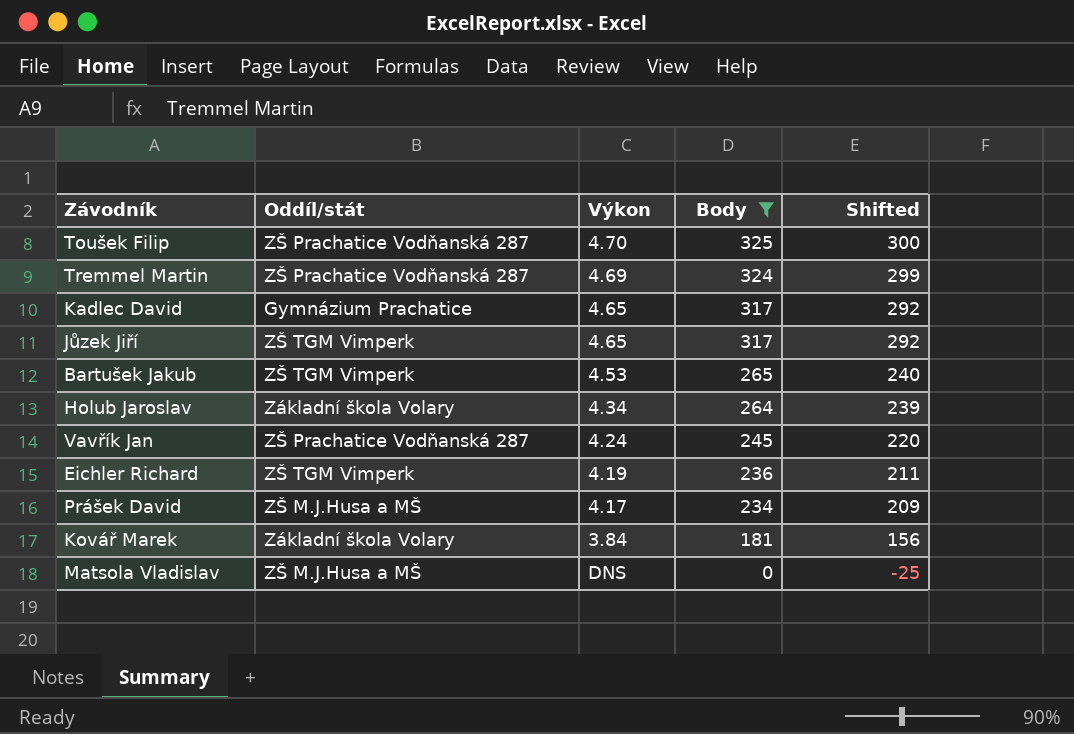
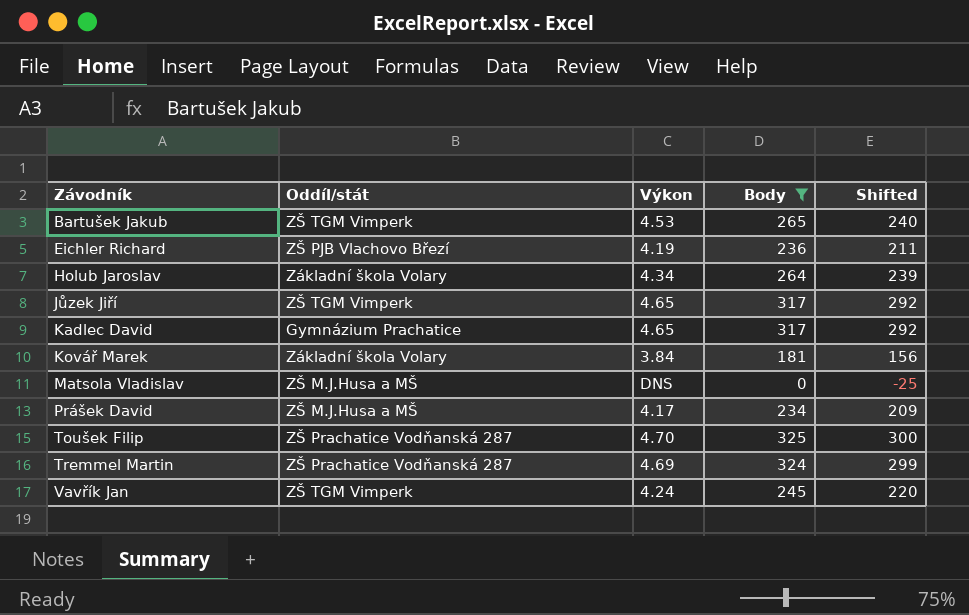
row order: Body descending -> Závodník ascending
Eichler Richard | Oddíl/stát: ZŠ TGM Vimperk -> ZŠ PJB Vlachovo Březí
Vavřík Jan | Oddíl/stát: ZŠ Prachatice Vodňanská 287 -> ZŠ TGM Vimperk

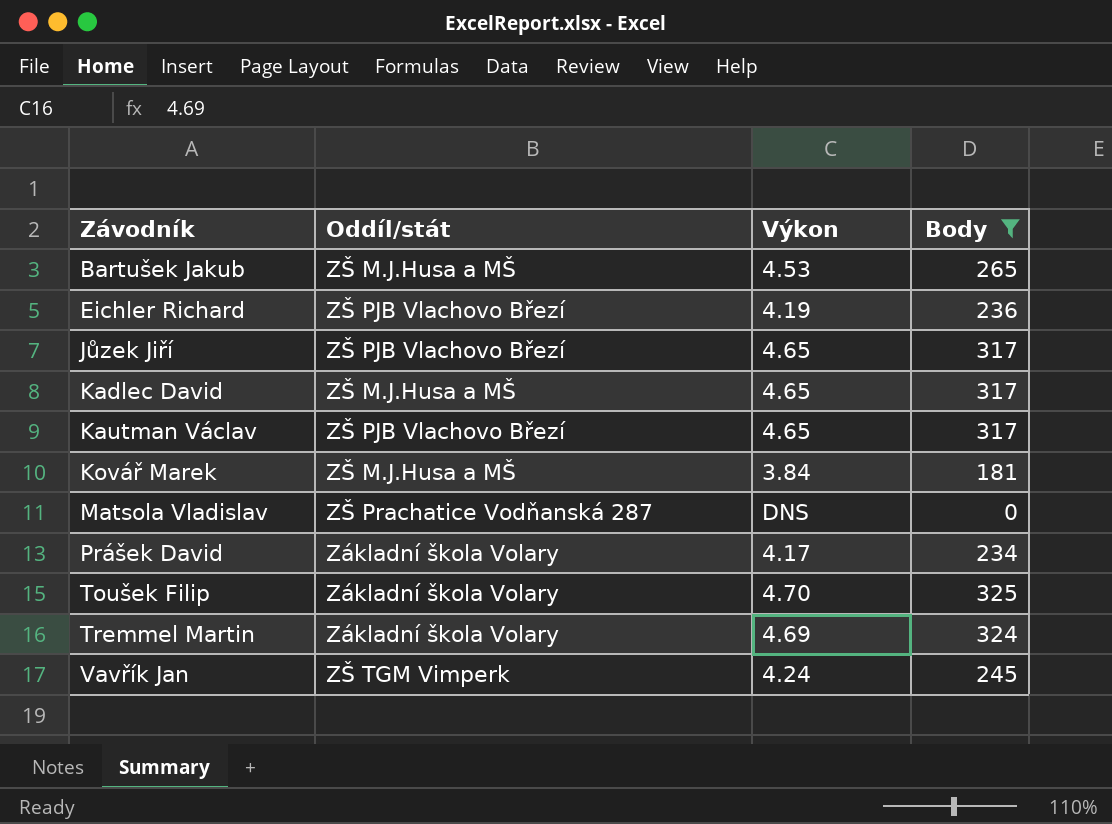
column Shifted | formula: [Body] - 25 -> none
row Holub Jaroslav: Základní škola Volary | 4.34 | 264 | 239 -> none
Bartušek Jakub | Oddíl/stát: ZŠ TGM Vimperk -> ZŠ M.J.Husa a MŠ
Jůzek Jiří | Oddíl/stát: ZŠ TGM Vimperk -> ZŠ PJB Vlachovo Březí
Kadlec David | Oddíl/stát: Gymnázium Prachatice -> ZŠ M.J.Husa a MŠ
row Kautman Václav: none -> ZŠ PJB Vlachovo Březí | 4.65 | 317
Kovář Marek | Oddíl/stát: Základní škola Volary -> ZŠ M.J.Husa a MŠ
Matsola Vladislav | Oddíl/stát: ZŠ M.J.Husa a MŠ -> ZŠ Prachatice Vodňanská 287
Prášek David | Oddíl/stát: ZŠ M.J.Husa a MŠ -> Základní škola Volary
Toušek Filip | Oddíl/stát: ZŠ Prachatice Vodňanská 287 -> Základní škola Volary
Tremmel Martin | Oddíl/stát: ZŠ Prachatice Vodňanská 287 -> Základní škola Volary

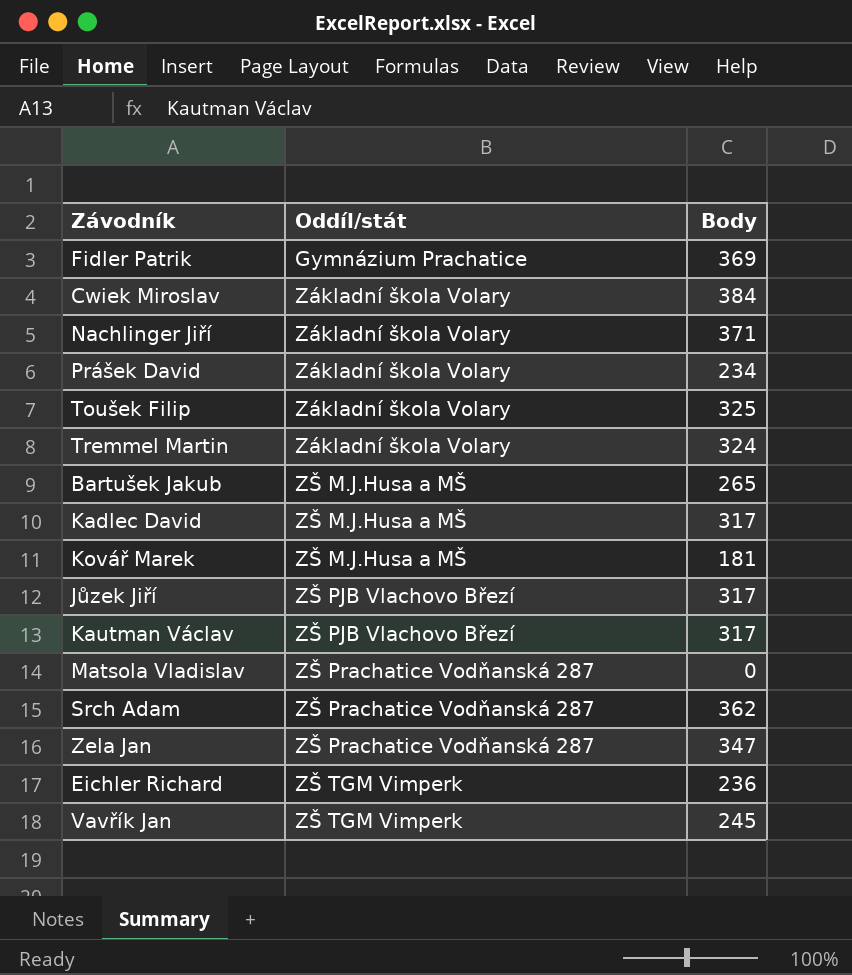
filter: Body <= 325 -> none
row order: Závodník ascending -> Oddíl/stát ascending
column Výkon | position: 3 -> none
Eichler Richard | Oddíl/stát: ZŠ PJB Vlachovo Březí -> ZŠ TGM Vimperk

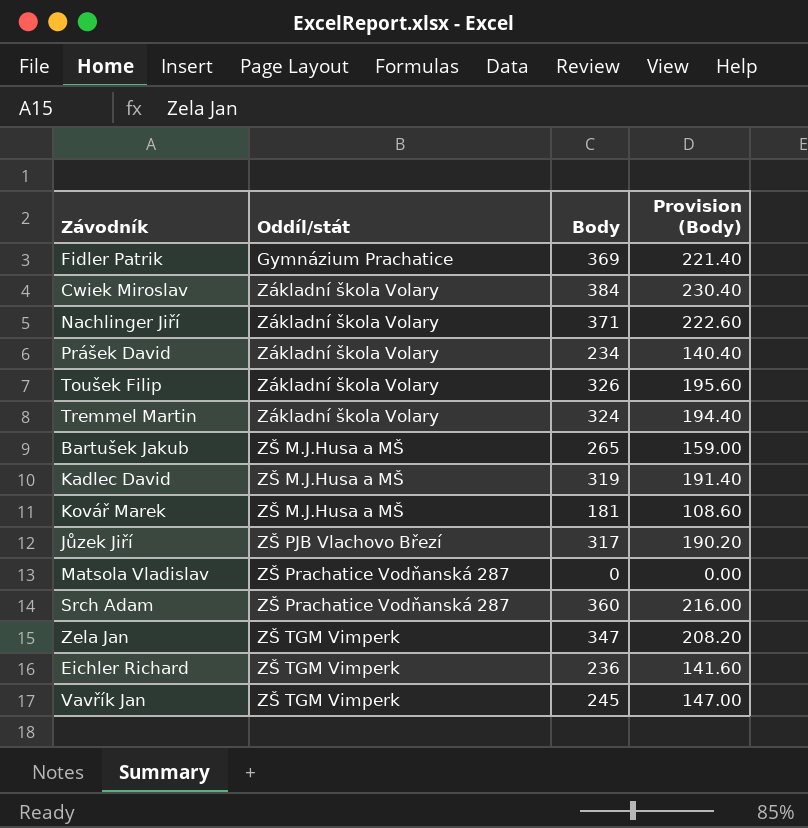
column Provision (Body) | formula: none -> [Body] * 0.6
row Kautman Václav: ZŠ PJB Vlachovo Březí | 317 -> none
Toušek Filip | Body: 325 -> 326
Kadlec David | Body: 317 -> 319
Srch Adam | Body: 362 -> 360
Zela Jan | Oddíl/stát: ZŠ Prachatice Vodňanská 287 -> ZŠ TGM Vimperk

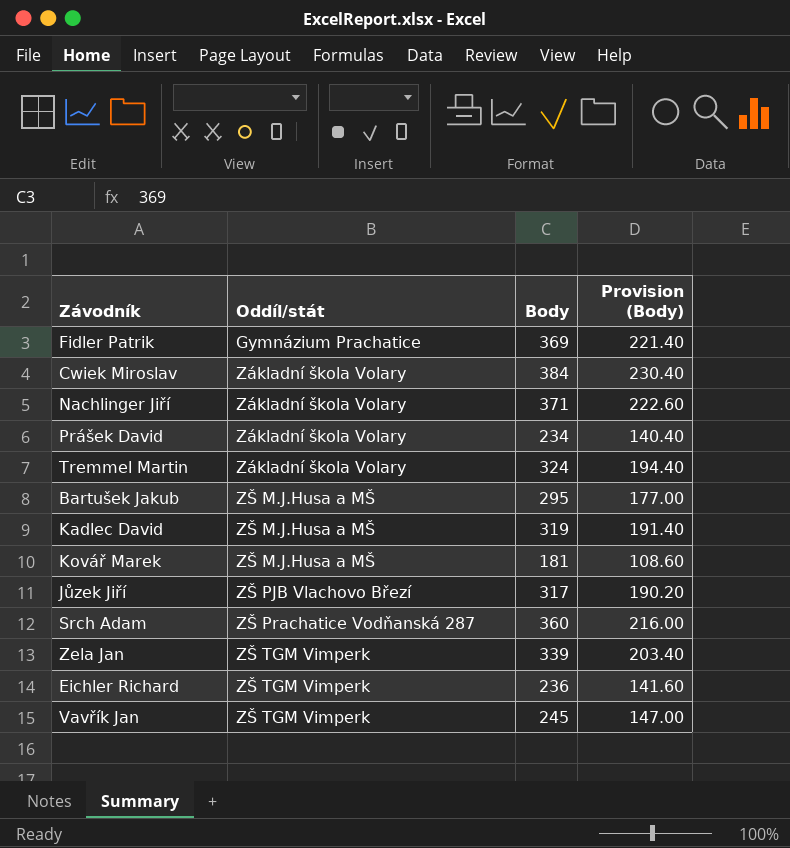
row Toušek Filip: Základní škola Volary | 326 | 195.60 -> none
row Matsola Vladislav: ZŠ Prachatice Vodňanská 287 | 0 | 0.00 -> none
Bartušek Jakub | Body: 265 -> 295
Bartušek Jakub | Provision (Body): 159.00 -> 177.00
Zela Jan | Body: 347 -> 339
Zela Jan | Provision (Body): 208.20 -> 203.40

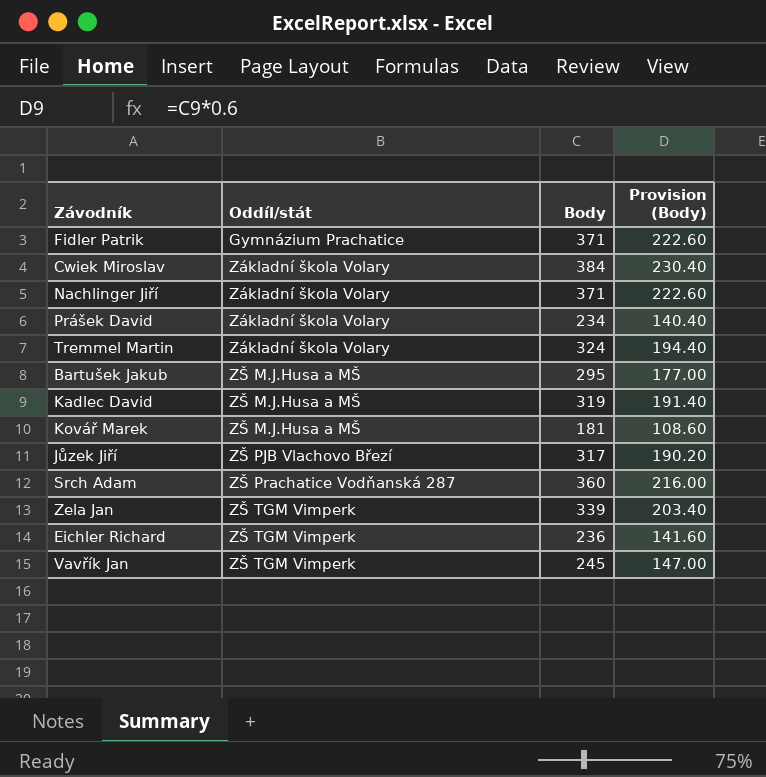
Fidler Patrik | Body: 369 -> 371
Fidler Patrik | Provision (Body): 221.40 -> 222.60

